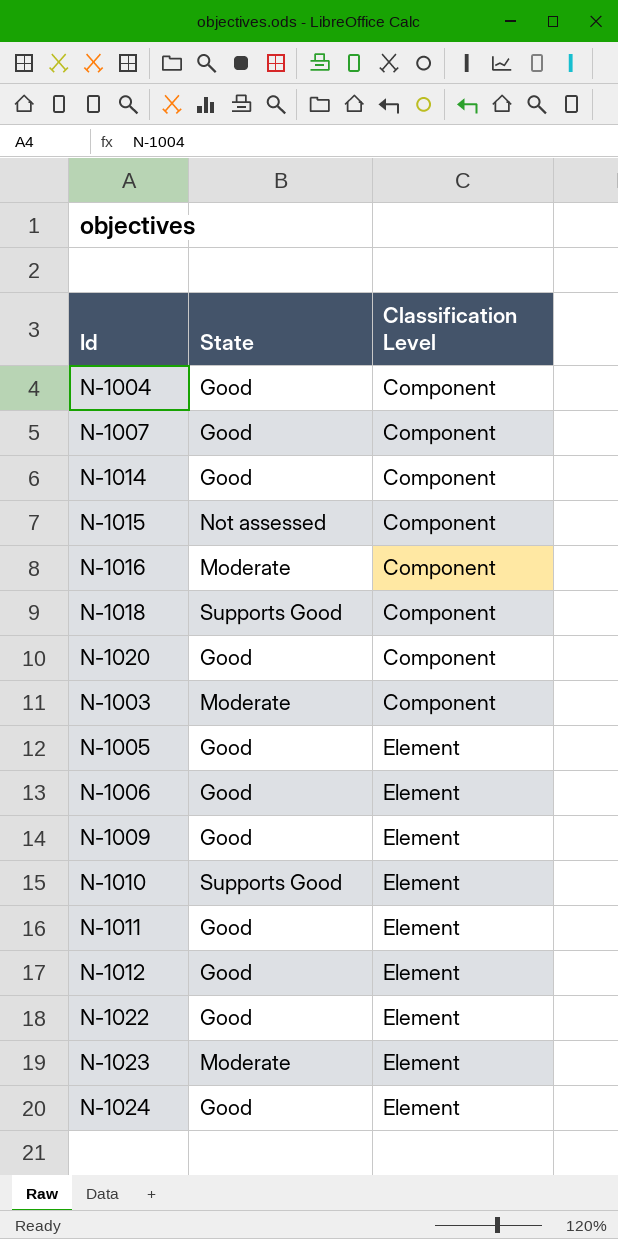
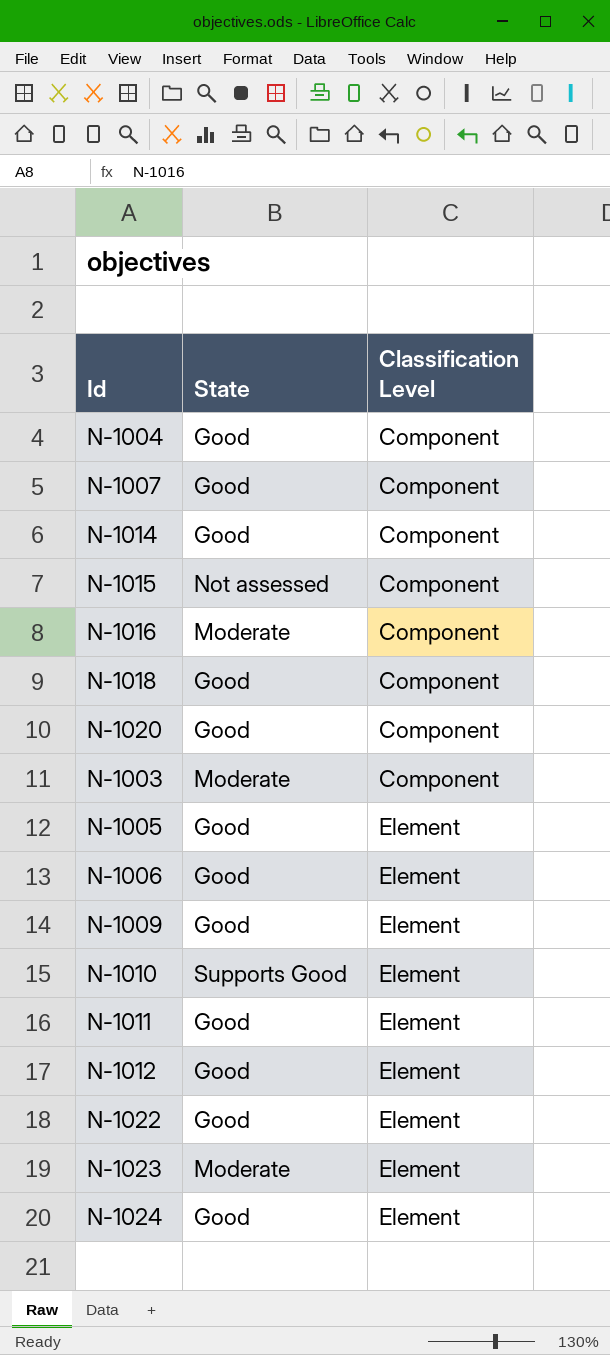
N-1018 | State: Supports Good -> Good

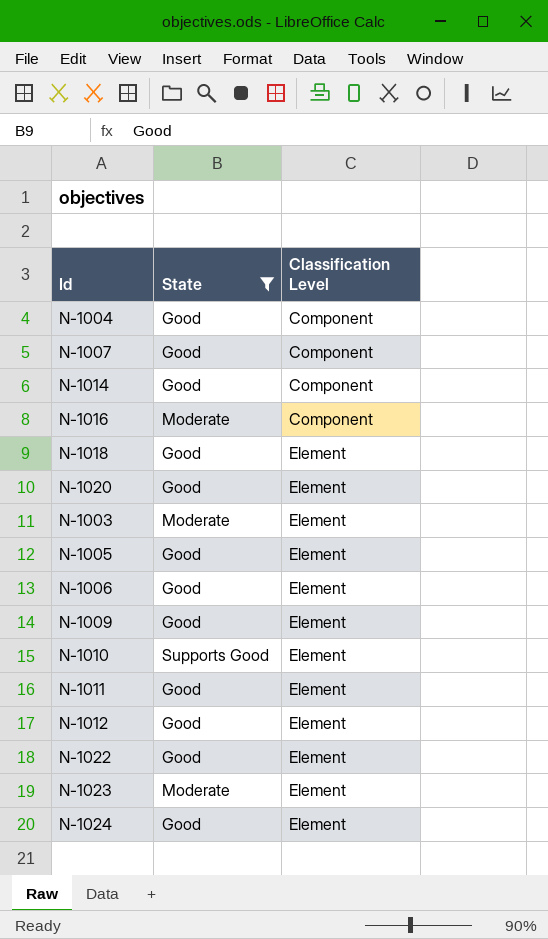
filter: none -> State != Not assessed
N-1018 | Classification Level: Component -> Element
N-1020 | Classification Level: Component -> Element
N-1003 | Classification Level: Component -> Element

